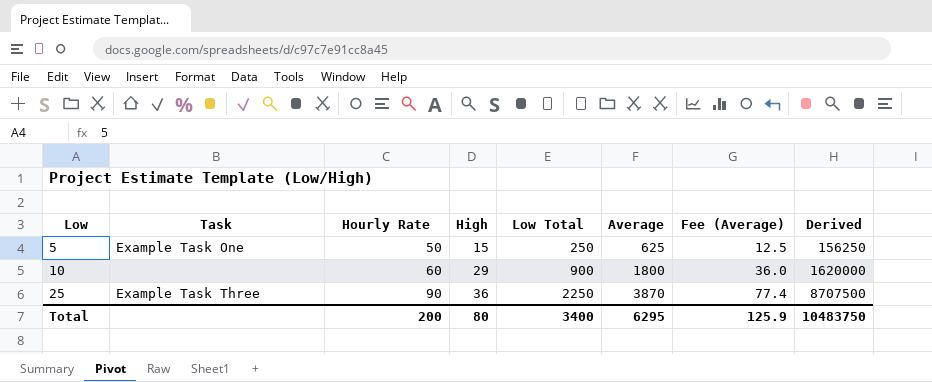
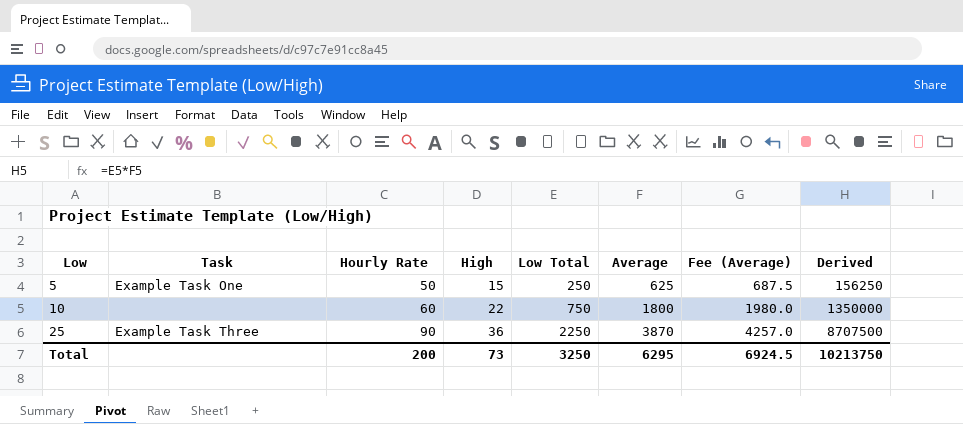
column Fee (Average) | formula: [Average] * 0.02 -> [Average] * 1.1
10 | High: 29 -> 22
10 | Low Total: 900 -> 750
10 | Derived: 1620000 -> 1350000
Total | High: 80 -> 73
Total | Low Total: 3400 -> 3250
Total | Fee (Average): 125.9 -> 6924.5
Total | Derived: 10483750 -> 10213750

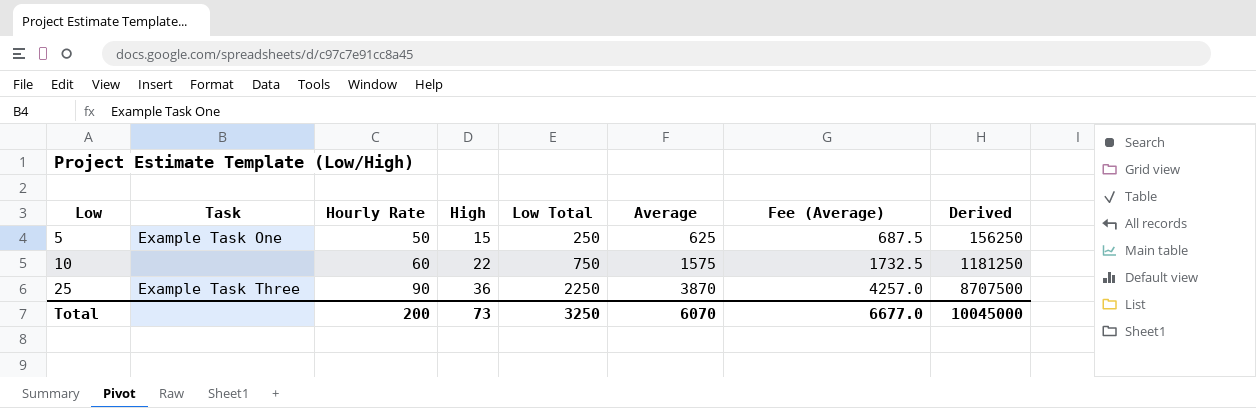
10 | Average: 1800 -> 1575
10 | Fee (Average): 1980.0 -> 1732.5
10 | Derived: 1350000 -> 1181250
Total | Average: 6295 -> 6070
Total | Fee (Average): 6924.5 -> 6677.0
Total | Derived: 10213750 -> 10045000

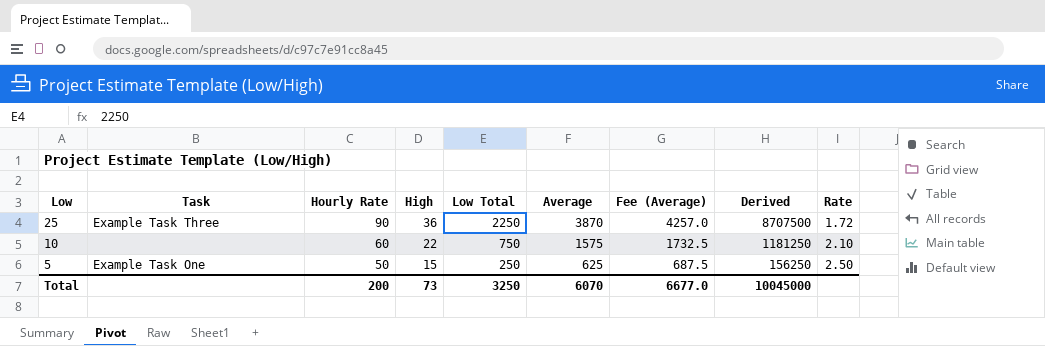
row order: Low ascending -> Low descending
column Rate | formula: none -> [Average] / [Low Total]

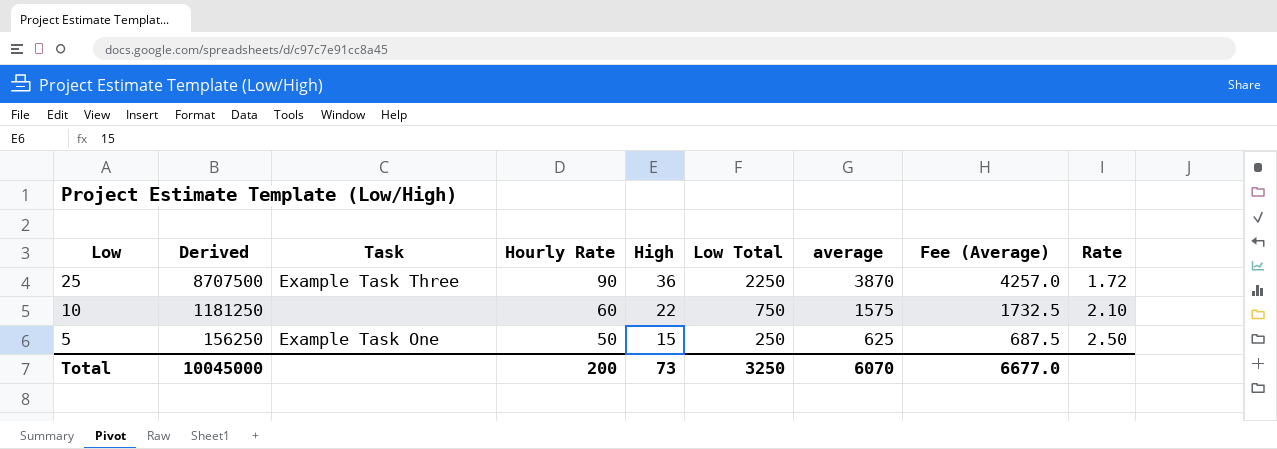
column Derived | position: 8 -> 2
column name: Average -> average

